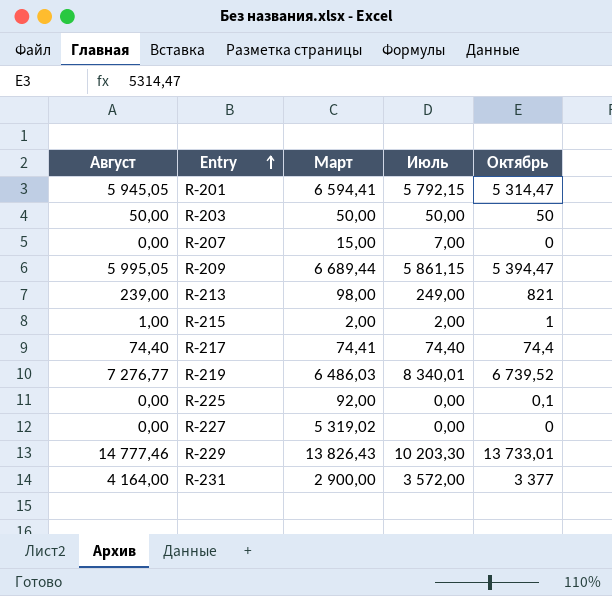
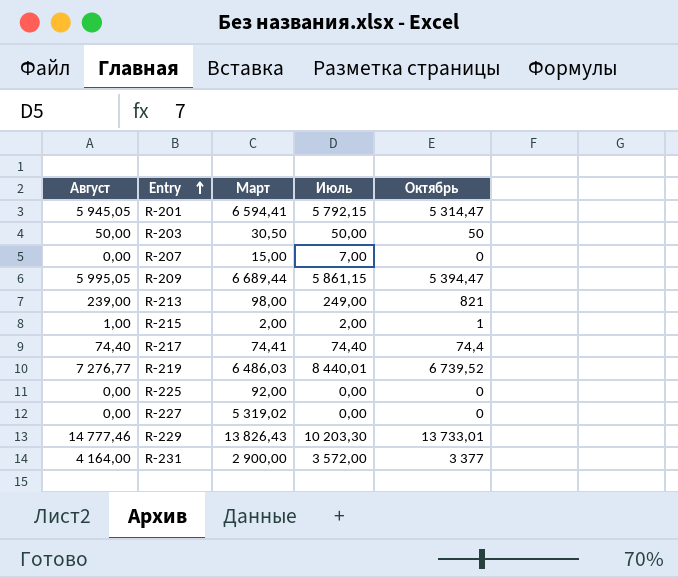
R-203 | Март: 50,00 -> 30,50
R-219 | Июль: 8 340,01 -> 8 440,01
R-225 | Октябрь: 0,1 -> 0

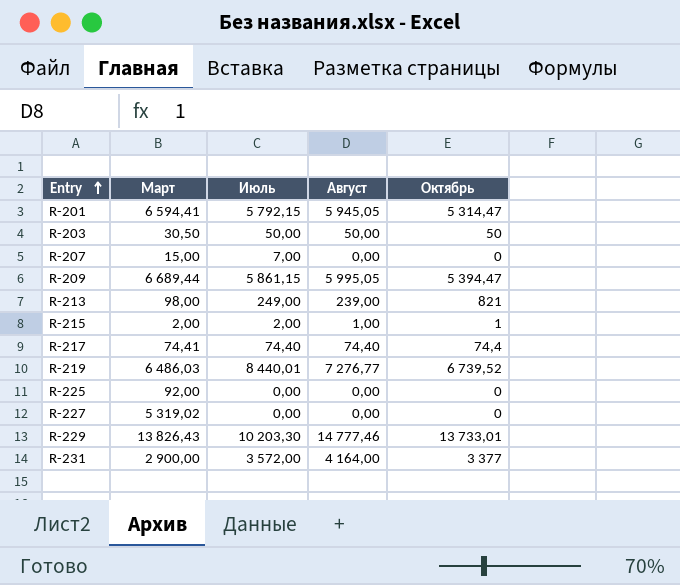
column Август | position: 1 -> 4

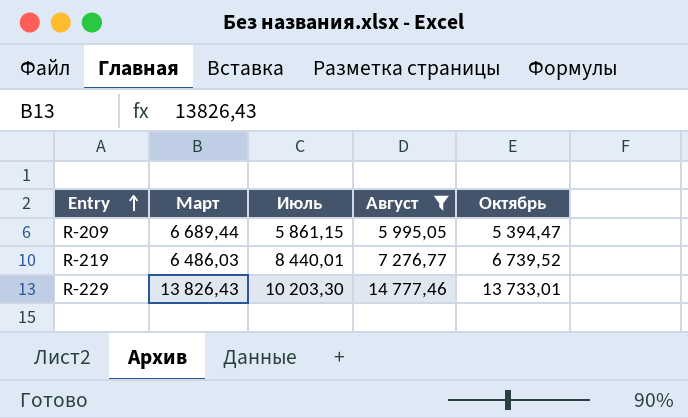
filter: none -> Август >= 5 995,05

